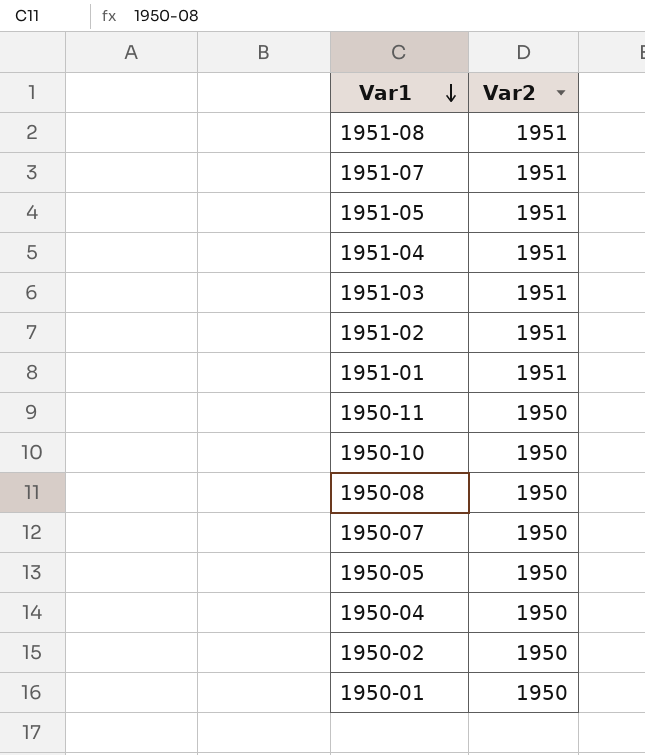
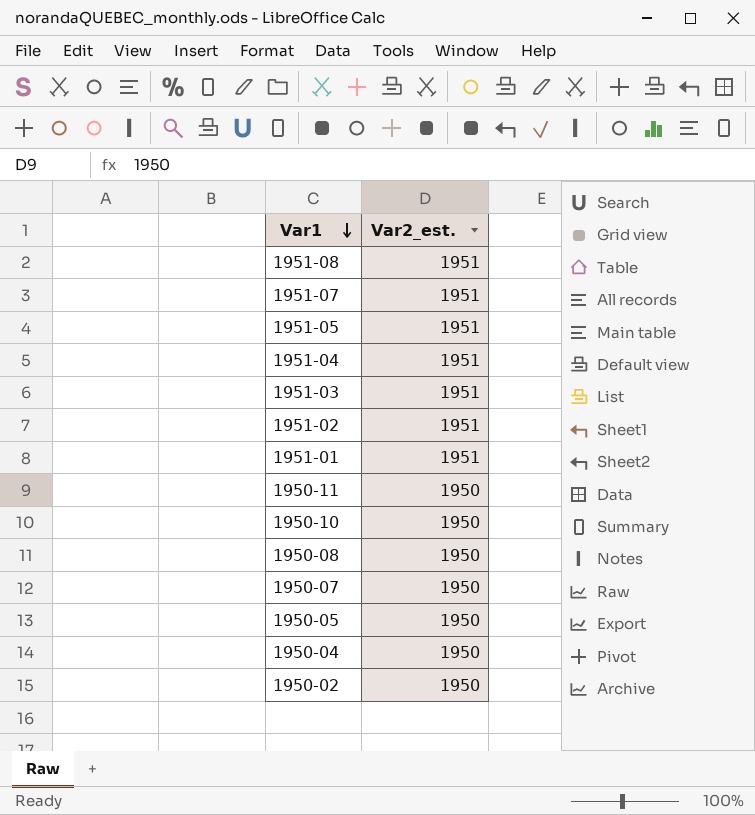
column name: Var2 -> Var2_est.
row 1950-01: 1950 -> none

